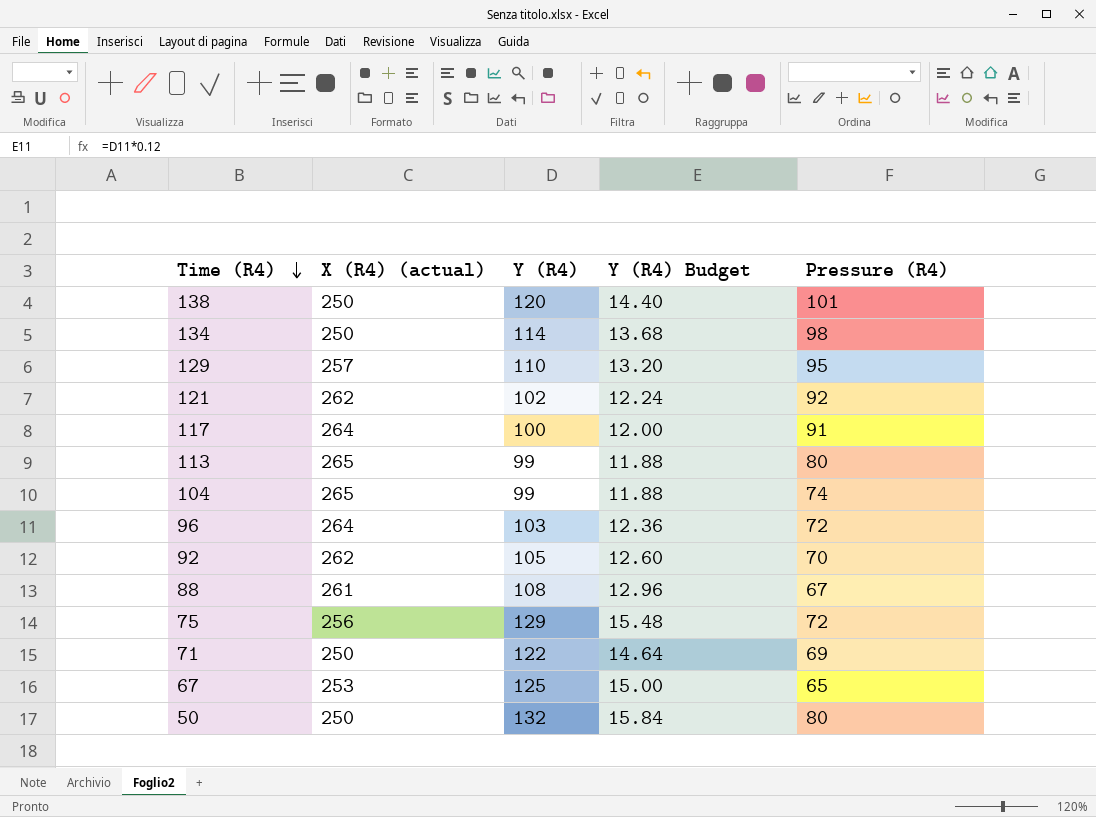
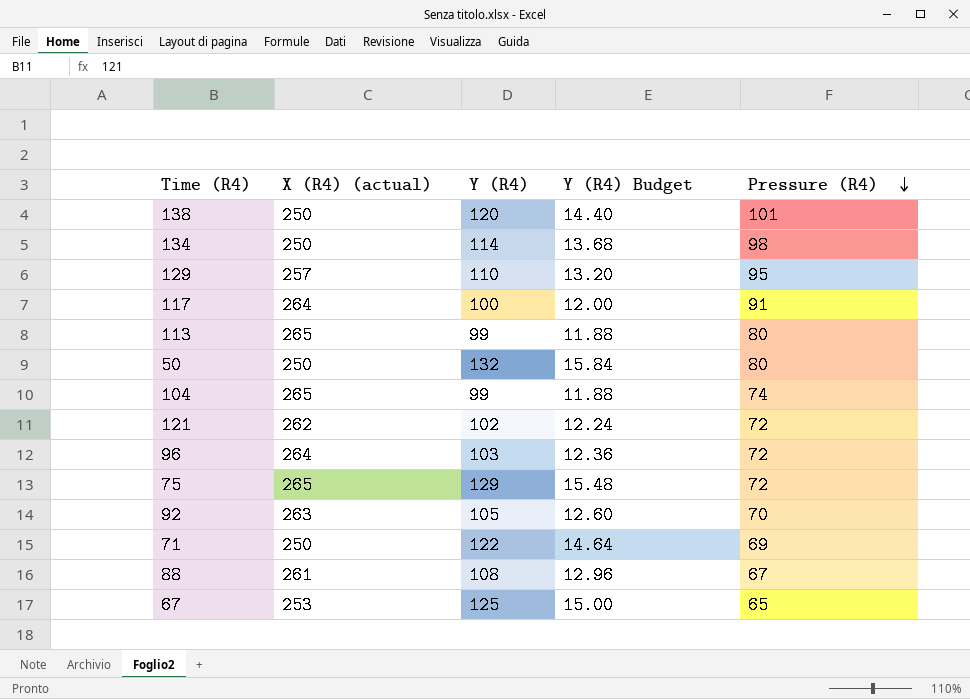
row order: Time (R4) descending -> Pressure (R4) descending
121 | Pressure (R4): 92 -> 72
75 | X (R4) (actual): 256 -> 265
92 | X (R4) (actual): 262 -> 263

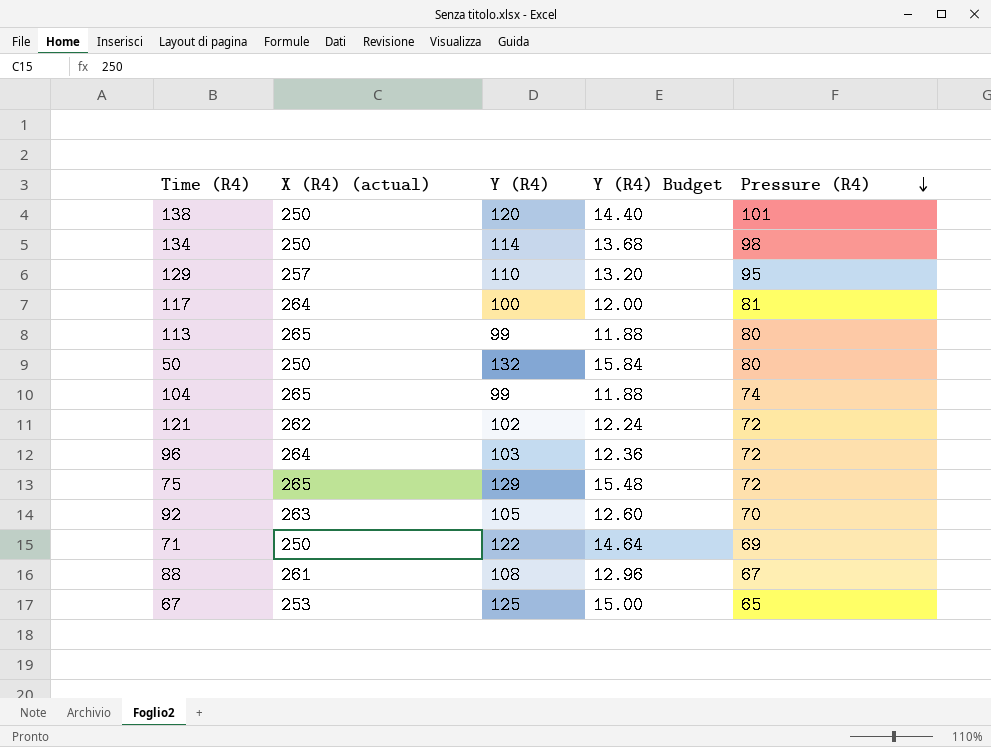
117 | Pressure (R4): 91 -> 81

